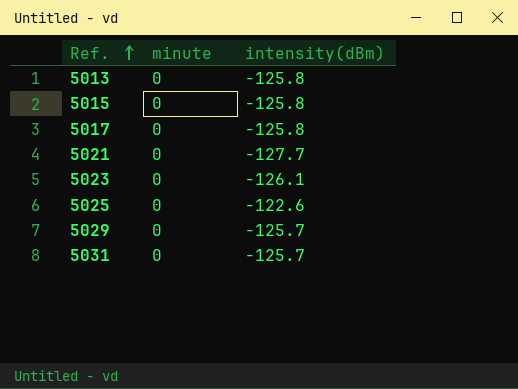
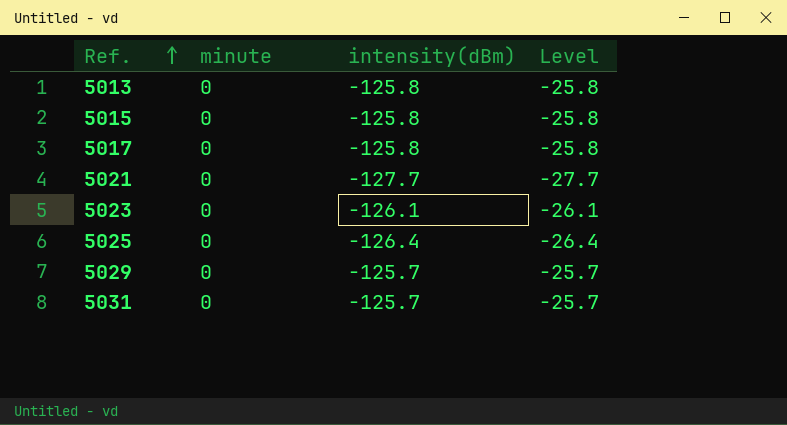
column Level | formula: none -> [intensity(dBm)] + 100
5025 | intensity(dBm): -122.6 -> -126.4

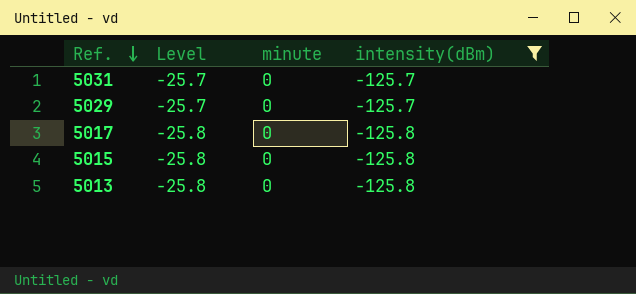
filter: none -> intensity(dBm) >= -125.8
row order: Ref. ascending -> Ref. descending
column Level | position: 4 -> 2

